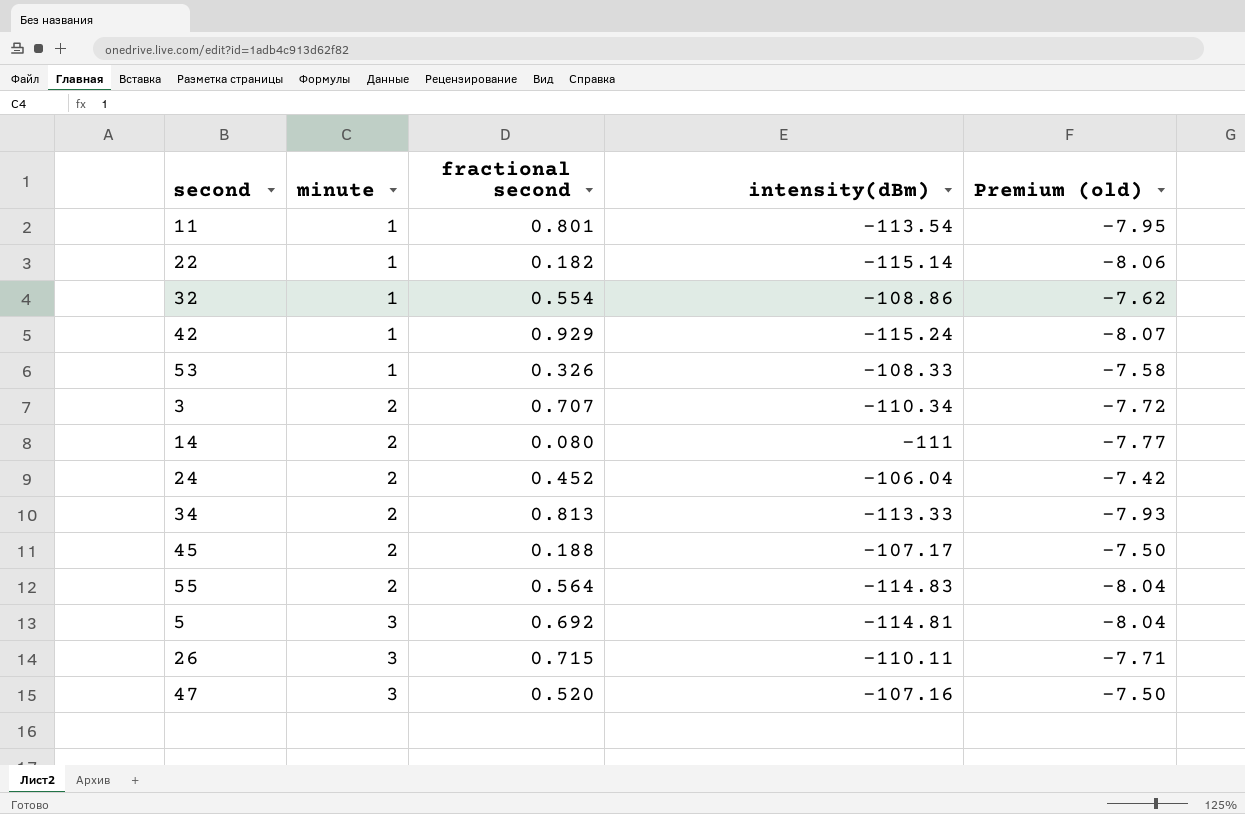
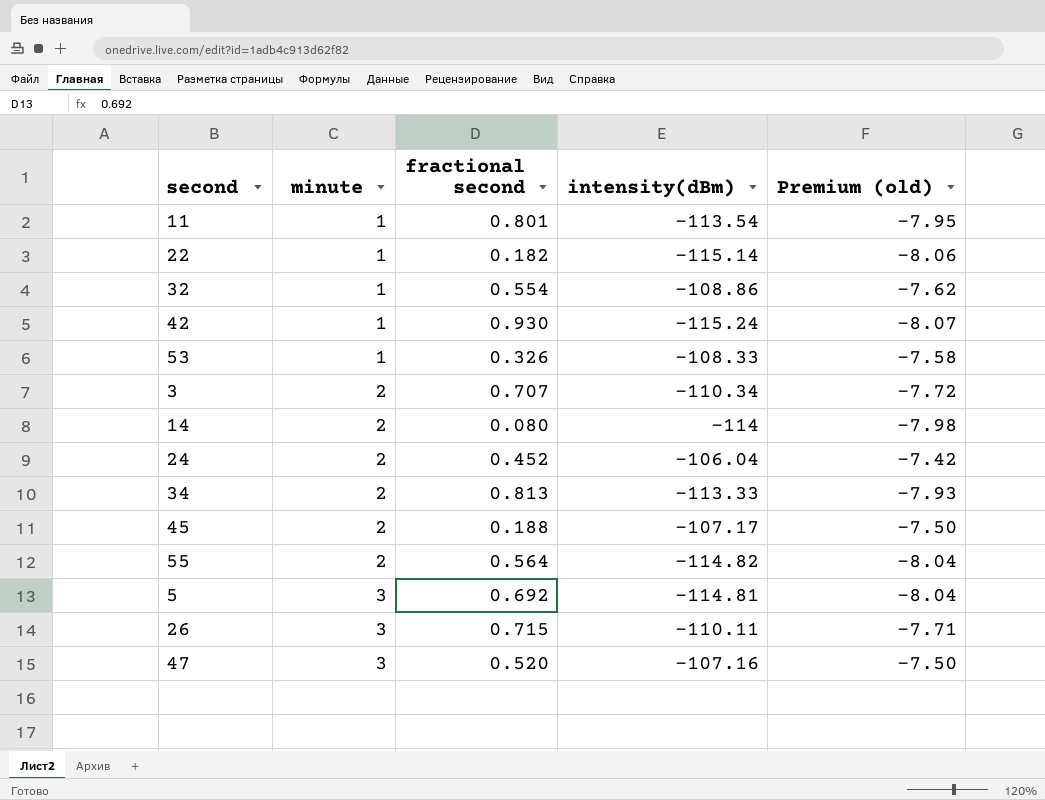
42 | fractional second: 0.929 -> 0.930
14 | intensity(dBm): -111 -> -114
14 | Premium (old): -7.77 -> -7.98
55 | intensity(dBm): -114.83 -> -114.82

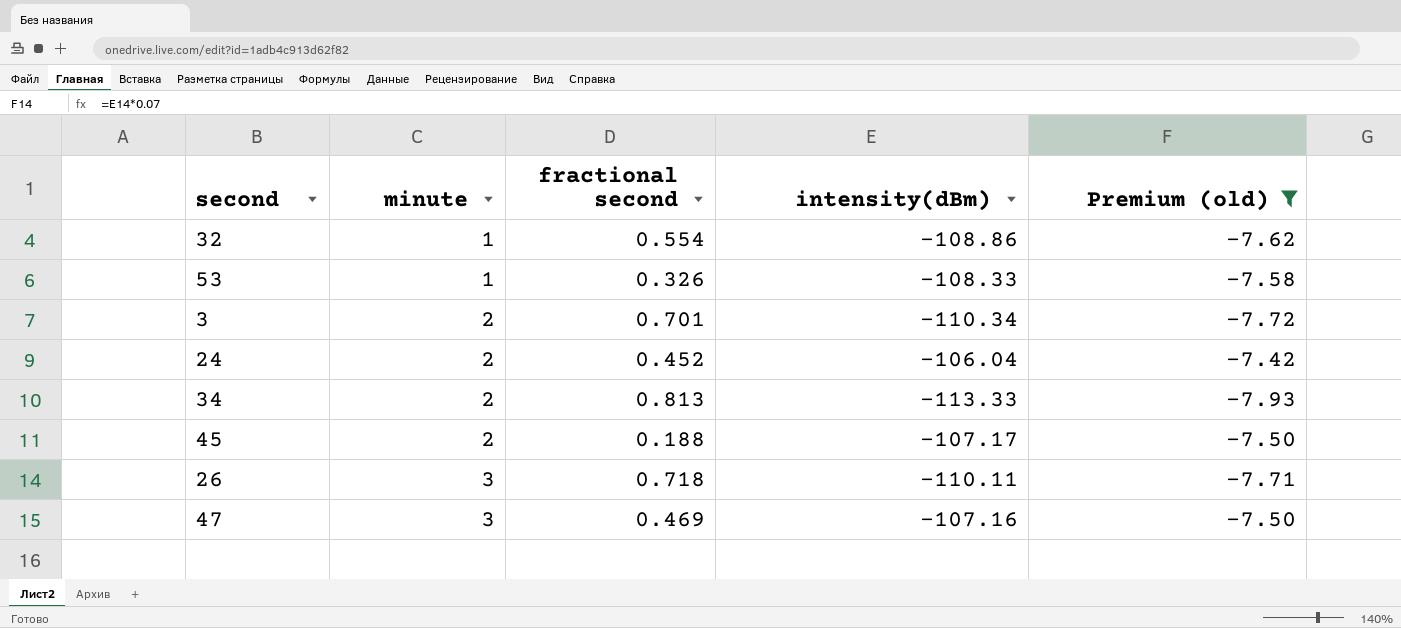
filter: none -> Premium (old) >= -7.93
3 | fractional second: 0.707 -> 0.701
26 | fractional second: 0.715 -> 0.718
47 | fractional second: 0.520 -> 0.469

